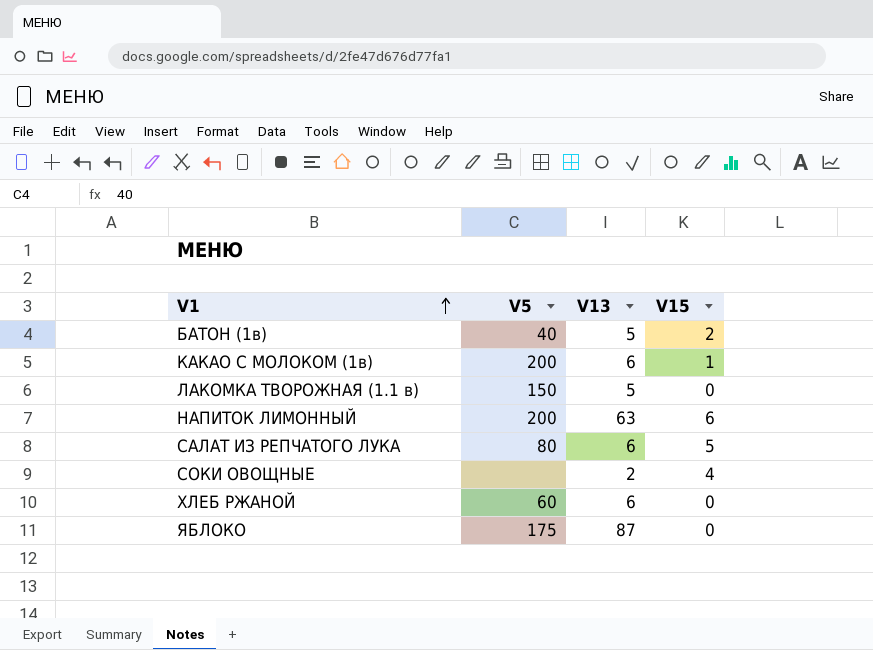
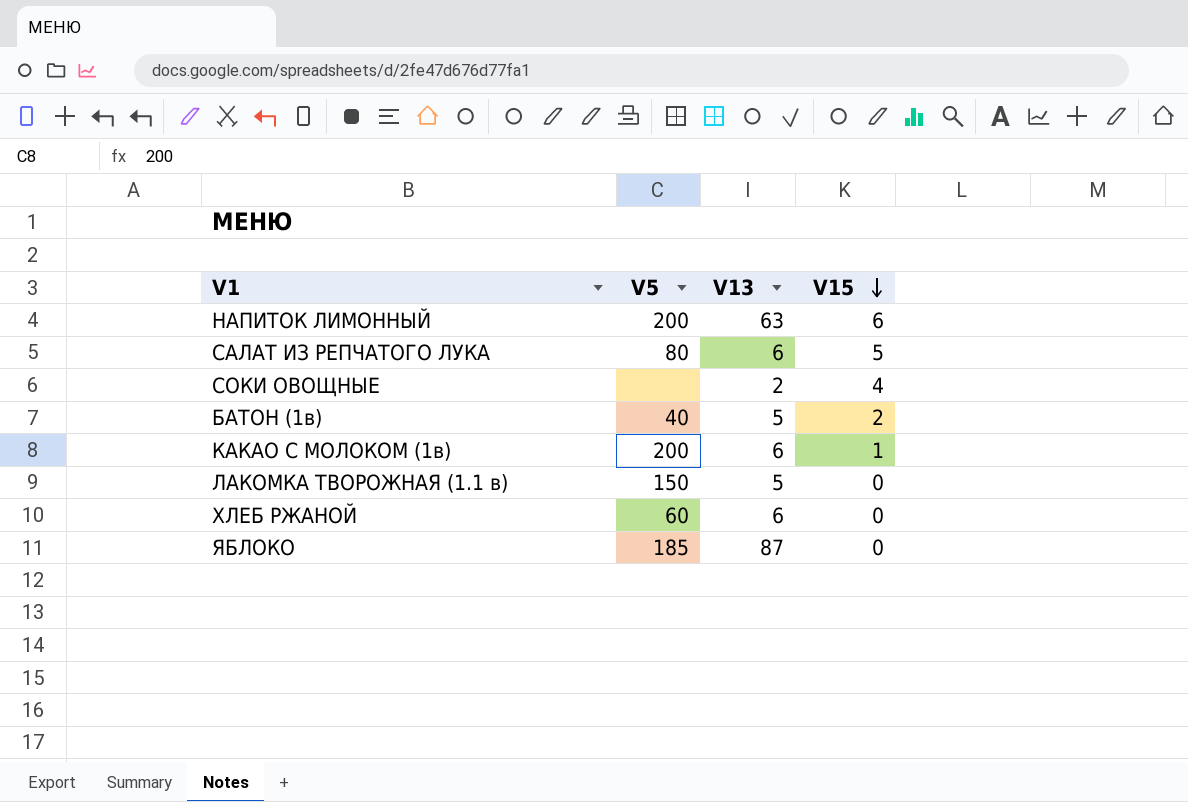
row order: V1 ascending -> V15 descending
ЯБЛОКО | V5: 175 -> 185

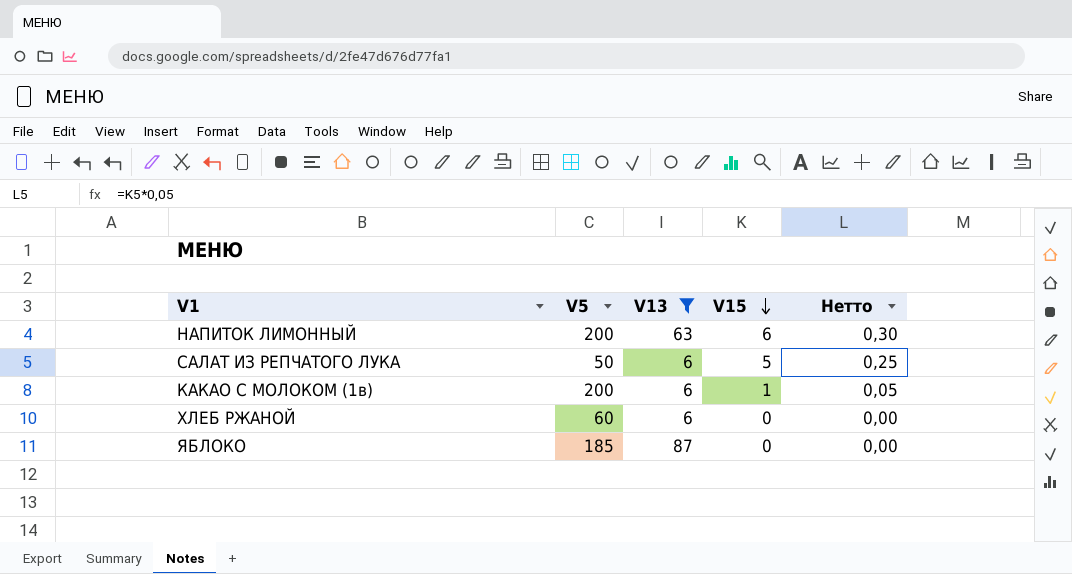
filter: none -> V13 >= 6
column Нетто | formula: none -> [V15] * 0,05
САЛАТ ИЗ РЕПЧАТОГО ЛУКА | V5: 80 -> 50

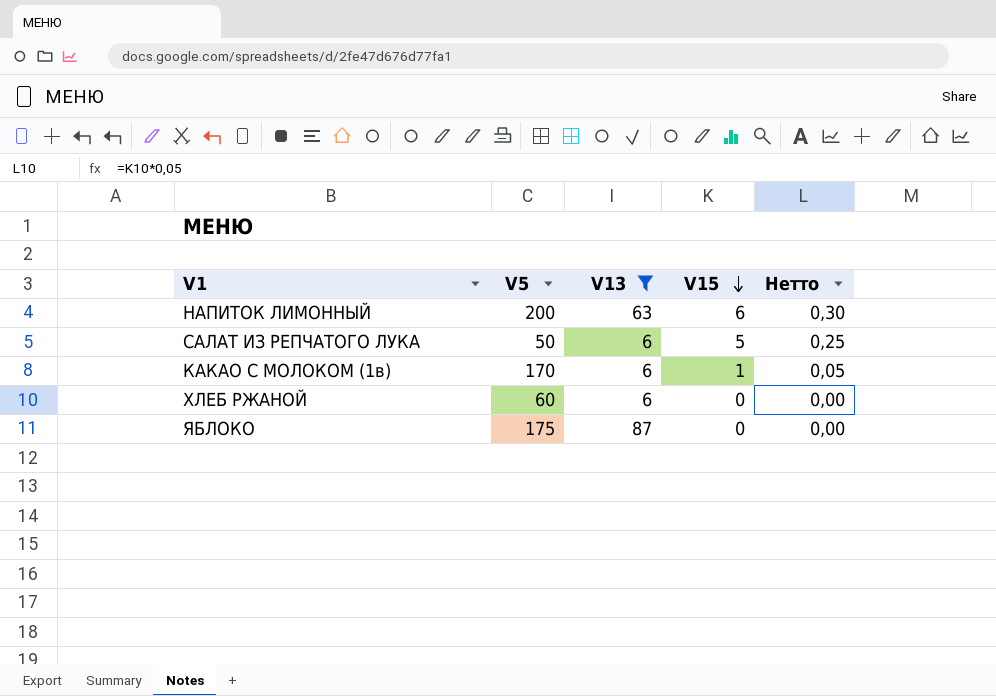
КАКАО С МОЛОКОМ (1в) | V5: 200 -> 170
ЯБЛОКО | V5: 185 -> 175

